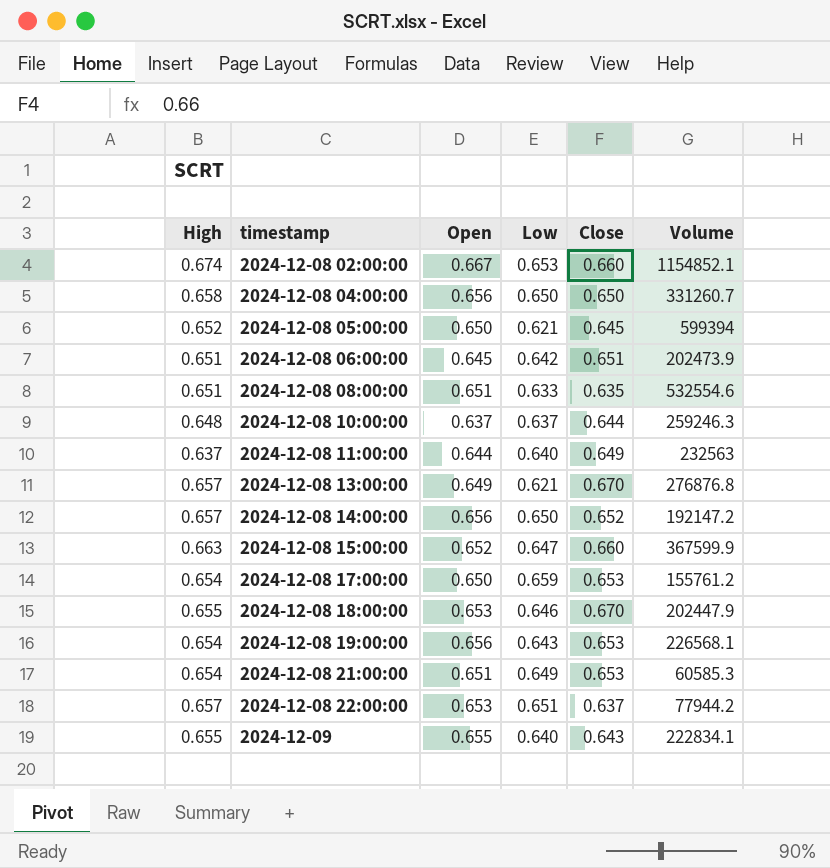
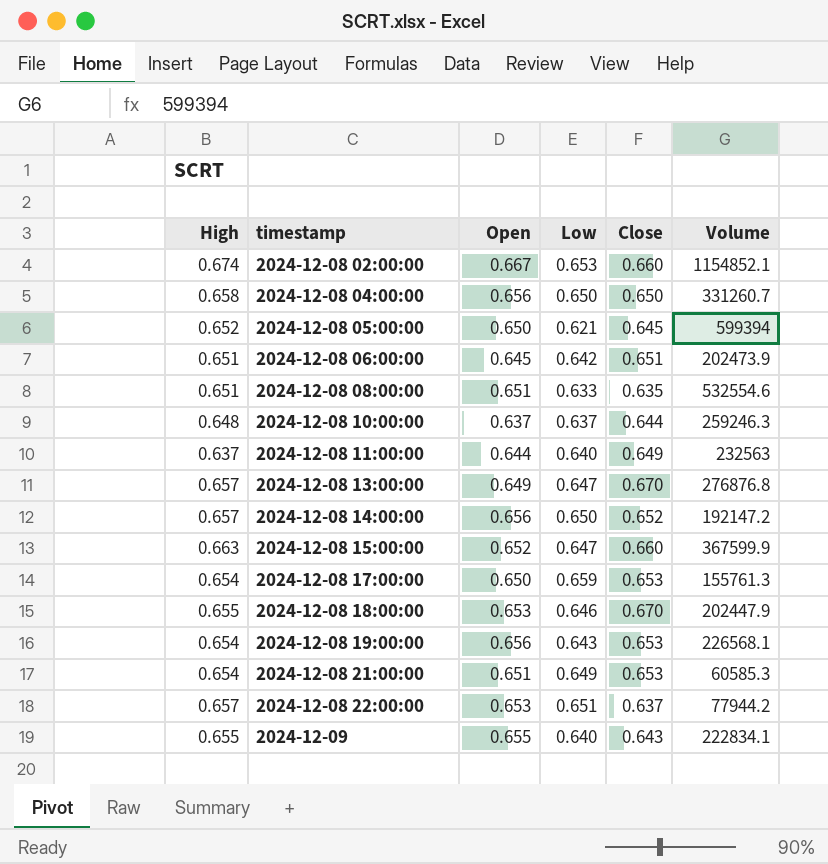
2024-12-08 13:00:00 | Low: 0.621 -> 0.647
2024-12-08 17:00:00 | Volume: 155761.2 -> 155761.3

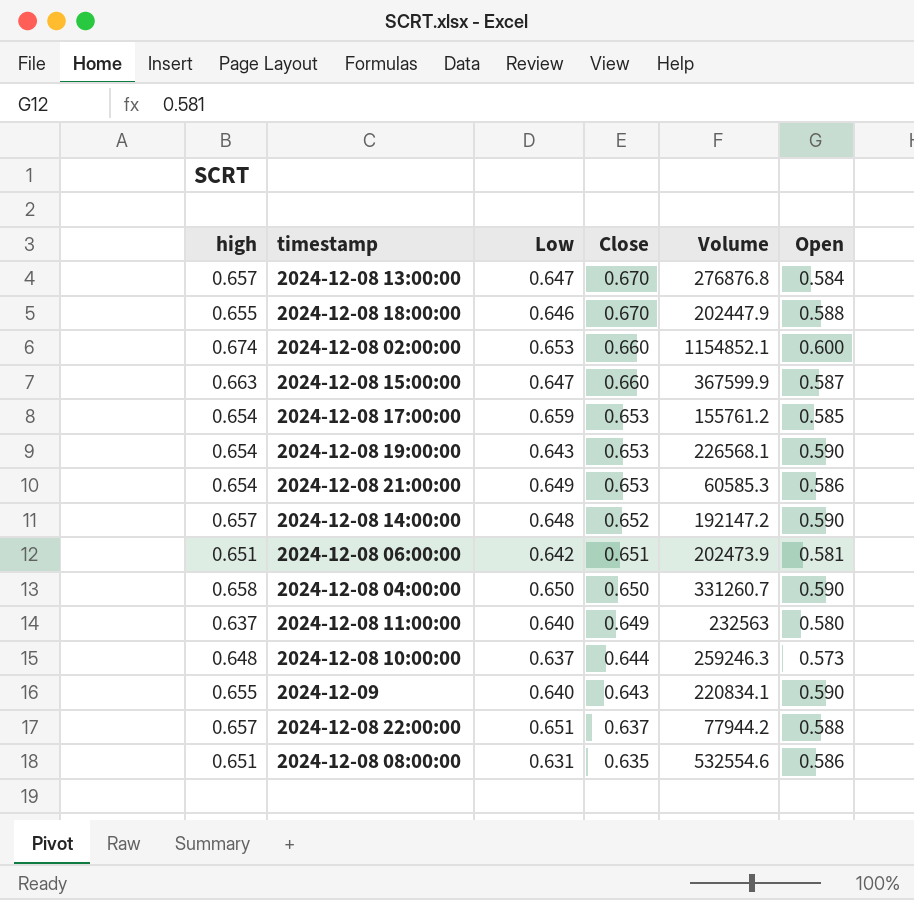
row order: timestamp ascending -> Close descending
column name: High -> high
column Open | position: 3 -> 6
row 2024-12-08 05:00:00: 0.652 | 0.650 | 0.621 | 0.645 | 599394 -> none
2024-12-08 13:00:00 | Open: 0.649 -> 0.584
2024-12-08 18:00:00 | Open: 0.653 -> 0.588
2024-12-08 02:00:00 | Open: 0.667 -> 0.600
2024-12-08 15:00:00 | Open: 0.652 -> 0.587
2024-12-08 17:00:00 | Volume: 155761.3 -> 155761.2
2024-12-08 17:00:00 | Open: 0.650 -> 0.585
2024-12-08 19:00:00 | Open: 0.656 -> 0.590
2024-12-08 21:00:00 | Open: 0.651 -> 0.586
2024-12-08 14:00:00 | Low: 0.650 -> 0.648
2024-12-08 14:00:00 | Open: 0.656 -> 0.590
2024-12-08 06:00:00 | Open: 0.645 -> 0.581
2024-12-08 04:00:00 | Open: 0.656 -> 0.590
2024-12-08 11:00:00 | Open: 0.644 -> 0.580
2024-12-08 10:00:00 | Open: 0.637 -> 0.573
2024-12-09 | Volume: 222834.1 -> 220834.1
2024-12-09 | Open: 0.655 -> 0.590
2024-12-08 22:00:00 | Open: 0.653 -> 0.588
2024-12-08 08:00:00 | Low: 0.633 -> 0.631
2024-12-08 08:00:00 | Open: 0.651 -> 0.586

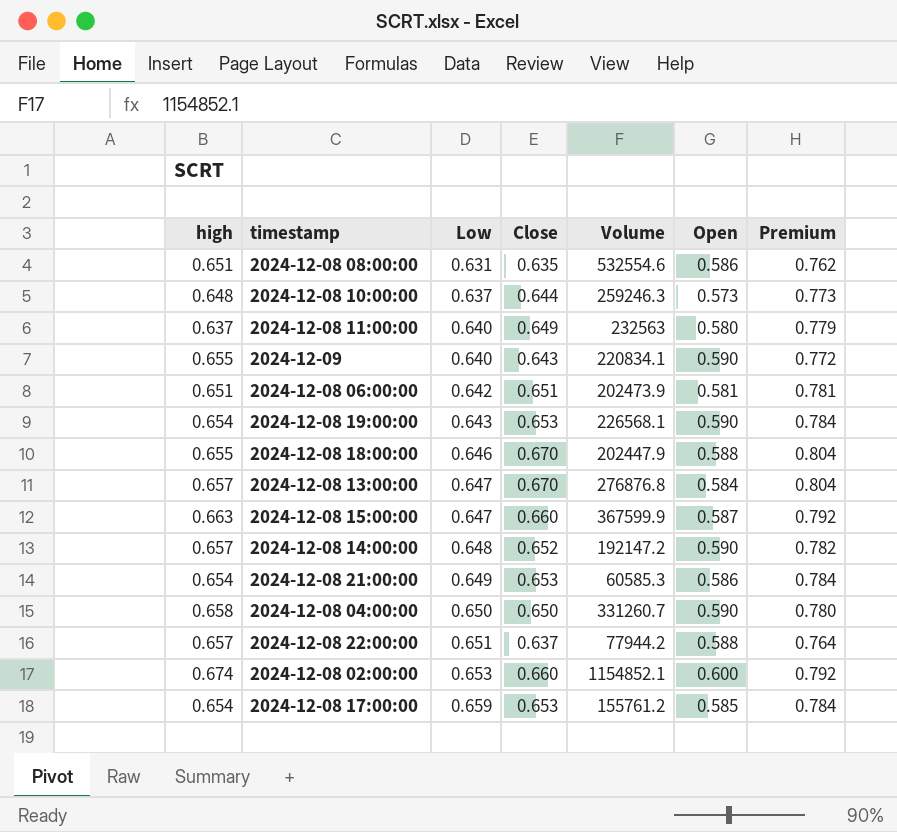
row order: Close descending -> Low ascending
column Premium | formula: none -> [Close] * 1.2

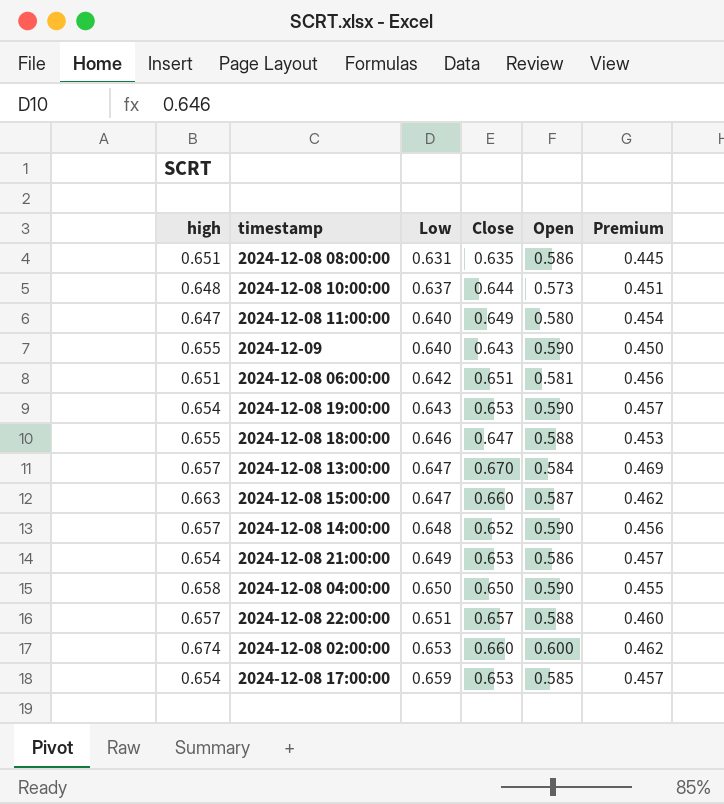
column Volume | position: 5 -> none
column Premium | formula: [Close] * 1.2 -> [Close] * 0.7
2024-12-08 11:00:00 | high: 0.637 -> 0.647
2024-12-08 18:00:00 | Close: 0.670 -> 0.647
2024-12-08 22:00:00 | Close: 0.637 -> 0.657

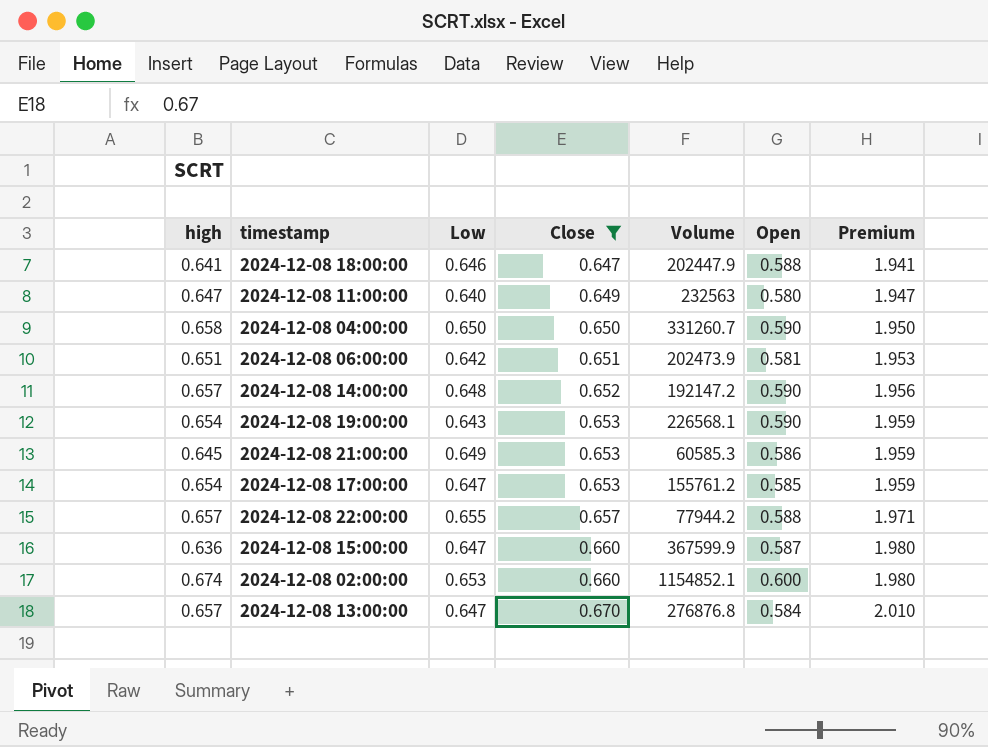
filter: none -> Close >= 0.647
row order: Low ascending -> Close ascending
column Volume | position: none -> 5
column Premium | formula: [Close] * 0.7 -> [Close] * 3
2024-12-08 18:00:00 | high: 0.655 -> 0.641
2024-12-08 21:00:00 | high: 0.654 -> 0.645
2024-12-08 17:00:00 | Low: 0.659 -> 0.647
2024-12-08 22:00:00 | Low: 0.651 -> 0.655
2024-12-08 15:00:00 | high: 0.663 -> 0.636

